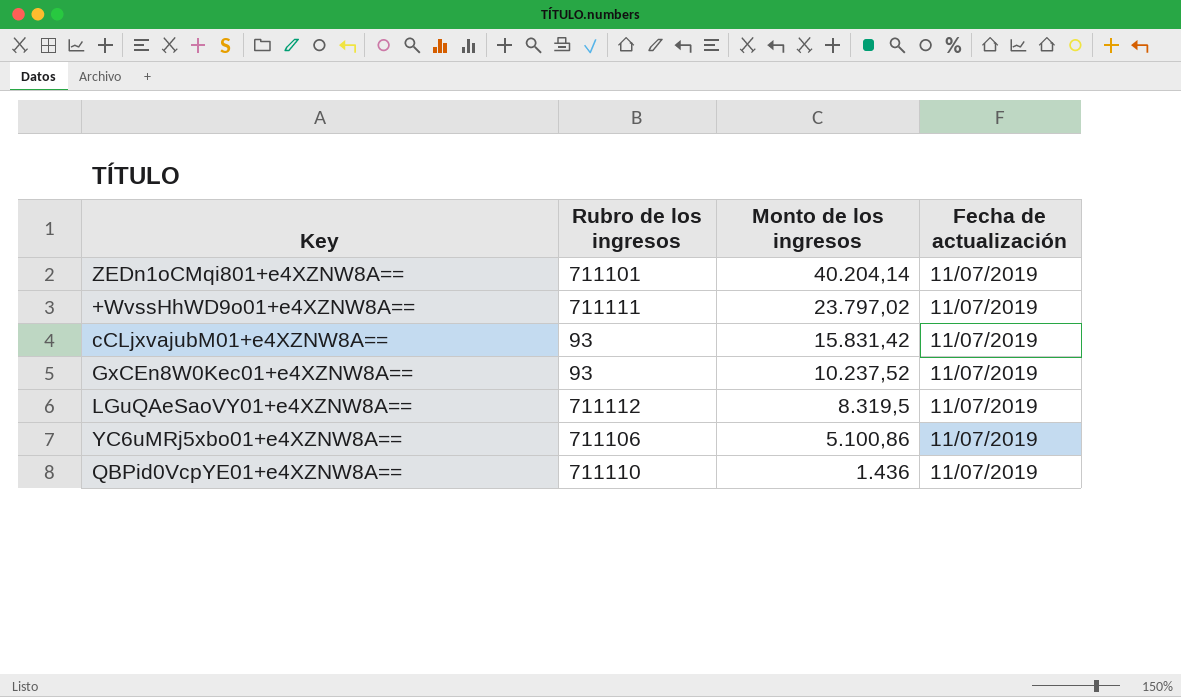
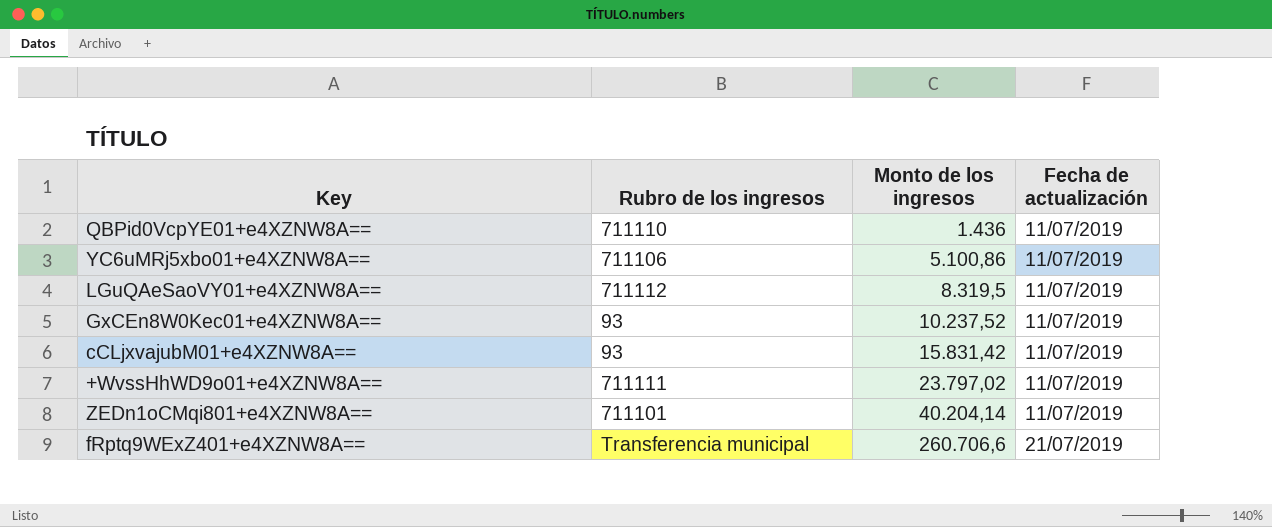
row order: Monto de los ingresos descending -> Monto de los ingresos ascending
row fRptq9WExZ401+e4XZNW8A==: none -> Transferencia municipal | 260.706,6 | 21/07/2019

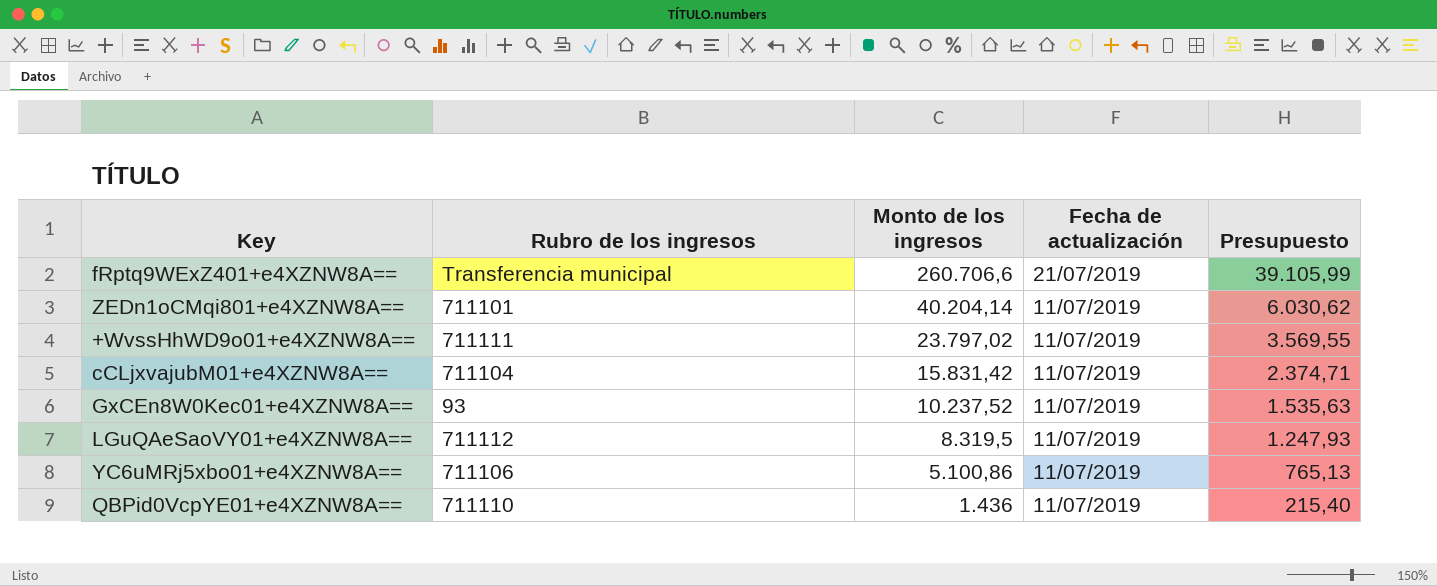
row order: Monto de los ingresos ascending -> Monto de los ingresos descending
column Presupuesto | formula: none -> [Monto de los ingresos] * 0,15
cCLjxvajubM01+e4XZNW8A== | Rubro de los ingresos: 93 -> 711104

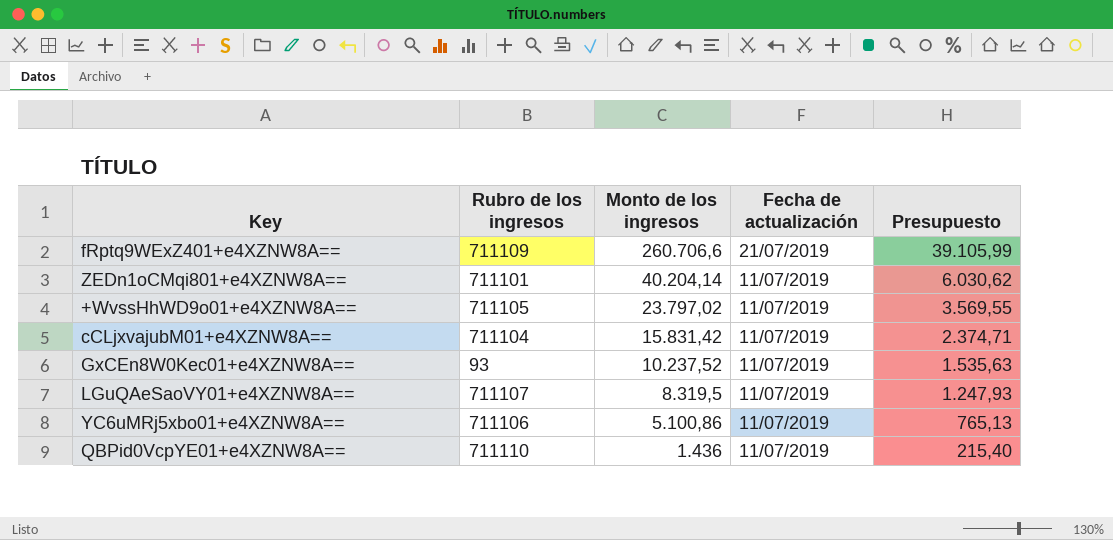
fRptq9WExZ401+e4XZNW8A== | Rubro de los ingresos: Transferencia municipal -> 711109
+WvssHhWD9o01+e4XZNW8A== | Rubro de los ingresos: 711111 -> 711105
LGuQAeSaoVY01+e4XZNW8A== | Rubro de los ingresos: 711112 -> 711107

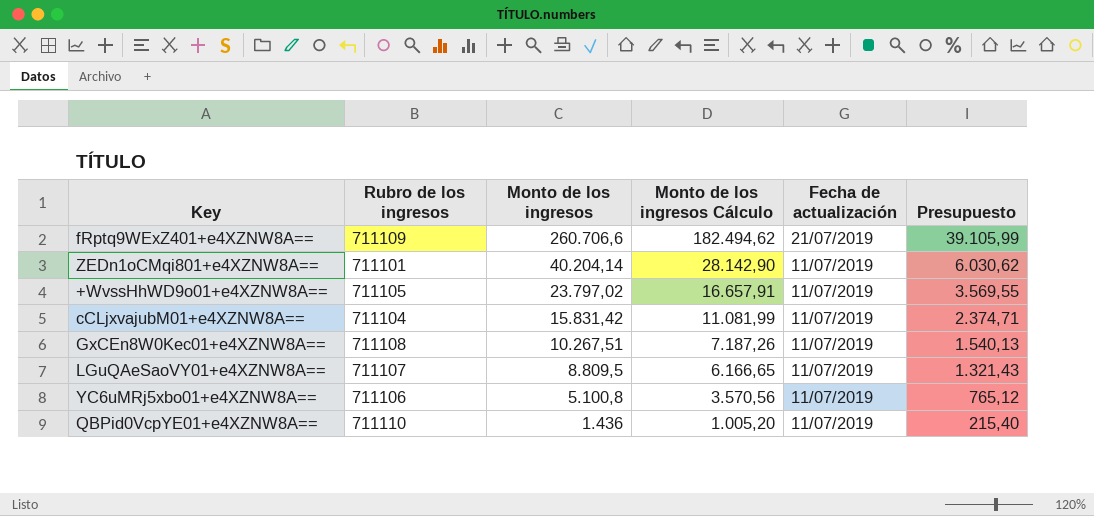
column Monto de los ingresos Cálculo | formula: none -> [Monto de los ingresos] * 0,7
GxCEn8W0Kec01+e4XZNW8A== | Rubro de los ingresos: 93 -> 711108
GxCEn8W0Kec01+e4XZNW8A== | Monto de los ingresos: 10.237,52 -> 10.267,51
GxCEn8W0Kec01+e4XZNW8A== | Presupuesto: 1.535,63 -> 1.540,13
LGuQAeSaoVY01+e4XZNW8A== | Monto de los ingresos: 8.319,5 -> 8.809,5
LGuQAeSaoVY01+e4XZNW8A== | Presupuesto: 1.247,93 -> 1.321,43
YC6uMRj5xbo01+e4XZNW8A== | Monto de los ingresos: 5.100,86 -> 5.100,8
YC6uMRj5xbo01+e4XZNW8A== | Presupuesto: 765,13 -> 765,12

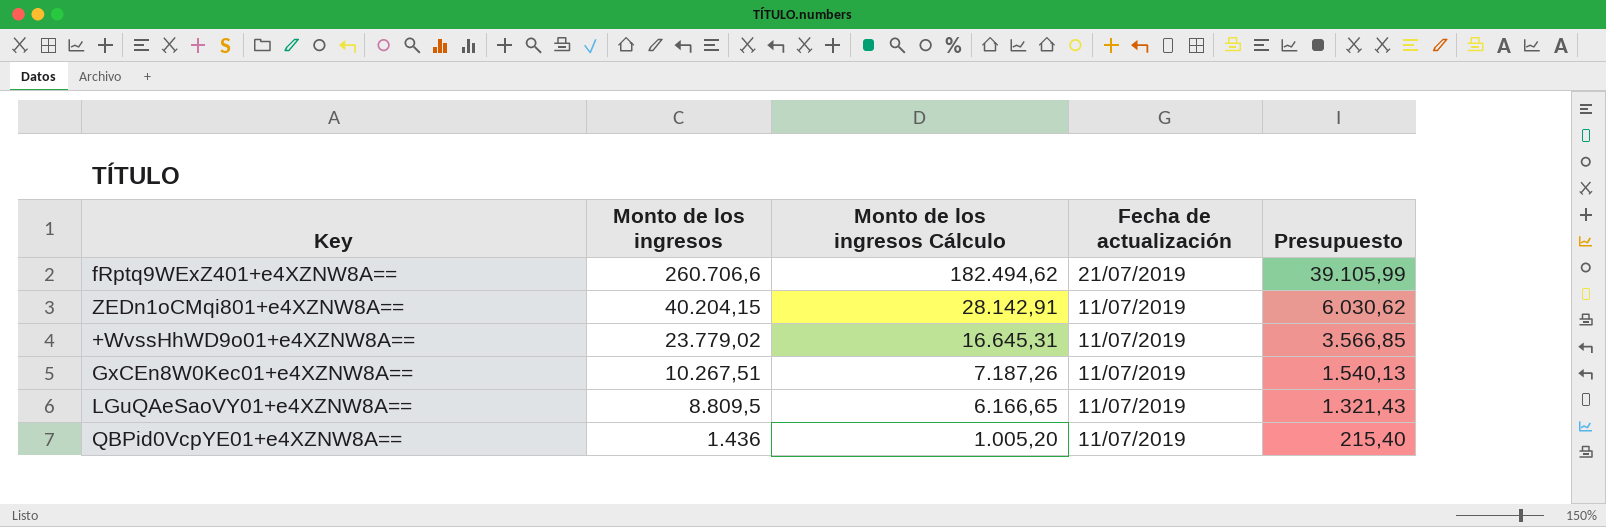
column Rubro de los ingresos | position: 2 -> none
row cCLjxvajubM01+e4XZNW8A==: 711104 | 15.831,42 | 11.081,99 | 11/07/2019 | 2.374,71 -> none
row YC6uMRj5xbo01+e4XZNW8A==: 711106 | 5.100,8 | 3.570,56 | 11/07/2019 | 765,12 -> none
ZEDn1oCMqi801+e4XZNW8A== | Monto de los ingresos: 40.204,14 -> 40.204,15
ZEDn1oCMqi801+e4XZNW8A== | Monto de los ingresos Cálculo: 28.142,90 -> 28.142,91
+WvssHhWD9o01+e4XZNW8A== | Monto de los ingresos: 23.797,02 -> 23.779,02
+WvssHhWD9o01+e4XZNW8A== | Monto de los ingresos Cálculo: 16.657,91 -> 16.645,31
+WvssHhWD9o01+e4XZNW8A== | Presupuesto: 3.569,55 -> 3.566,85

